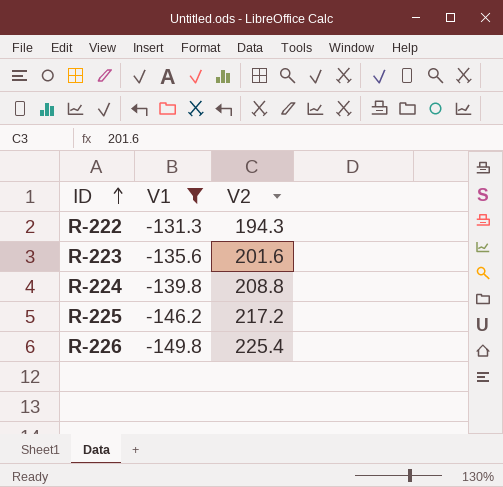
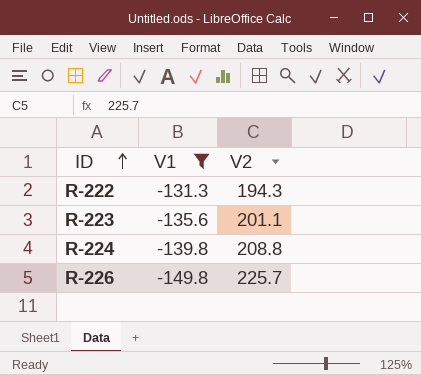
row R-225: -146.2 | 217.2 -> none
R-223 | V2: 201.6 -> 201.1
R-226 | V2: 225.4 -> 225.7

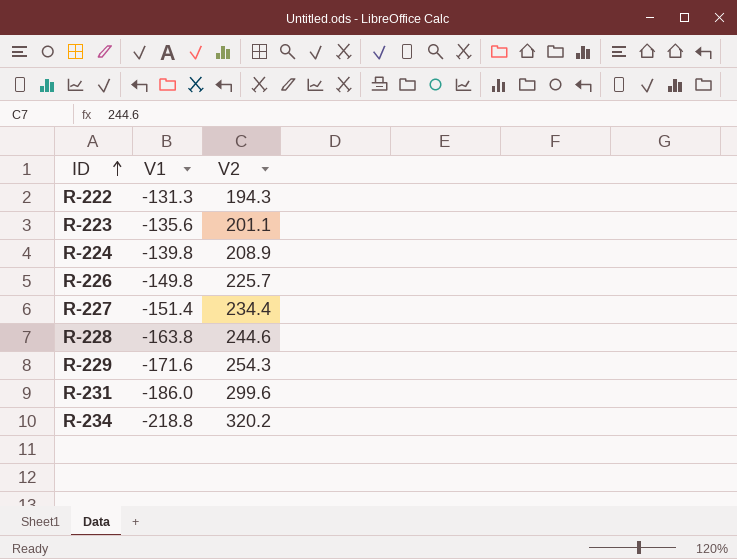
filter: V1 >= -149.8 -> none
R-224 | V2: 208.8 -> 208.9

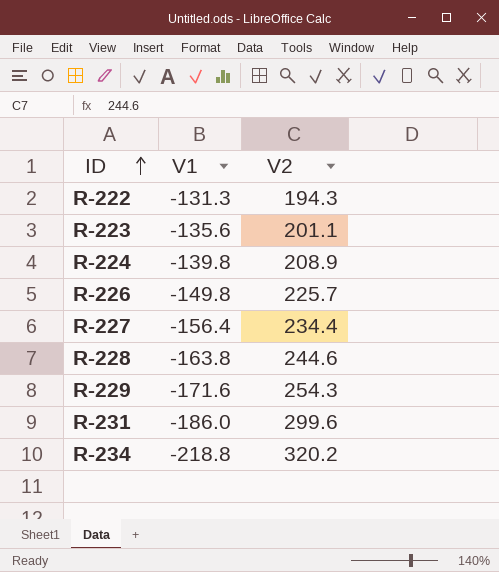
R-227 | V1: -151.4 -> -156.4

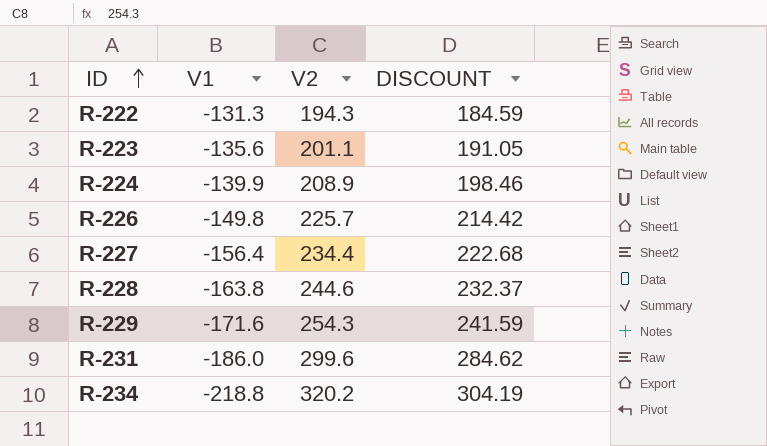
column DISCOUNT | formula: none -> [V2] * 0.95
R-224 | V1: -139.8 -> -139.9

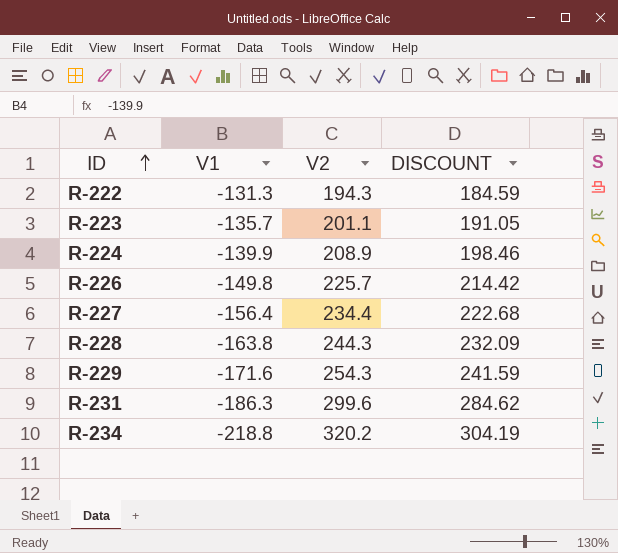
R-223 | V1: -135.6 -> -135.7
R-228 | V2: 244.6 -> 244.3
R-228 | DISCOUNT: 232.37 -> 232.09
R-231 | V1: -186.0 -> -186.3

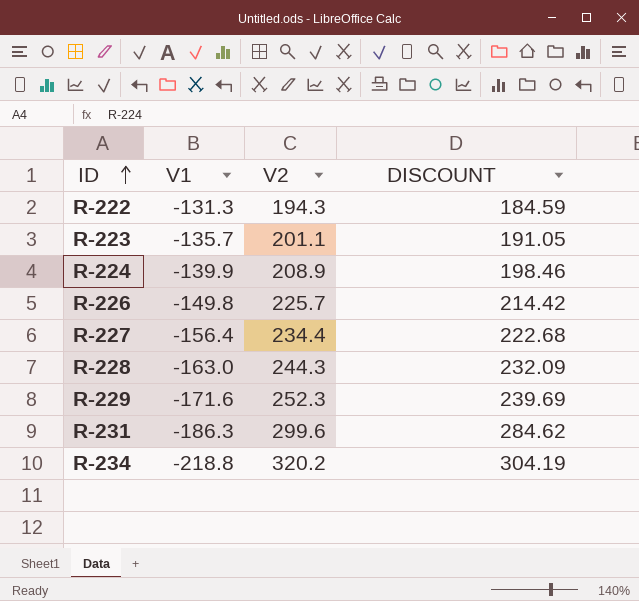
R-228 | V1: -163.8 -> -163.0
R-229 | V2: 254.3 -> 252.3
R-229 | DISCOUNT: 241.59 -> 239.69

